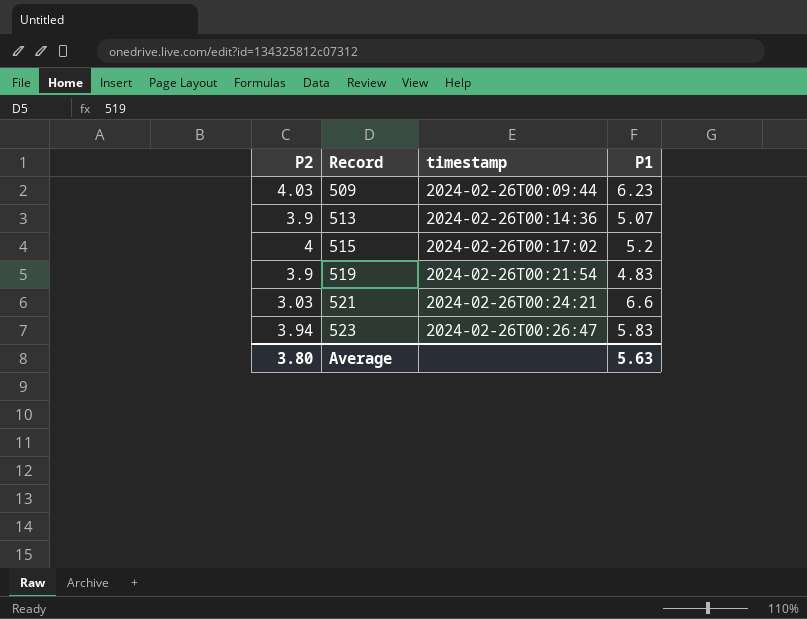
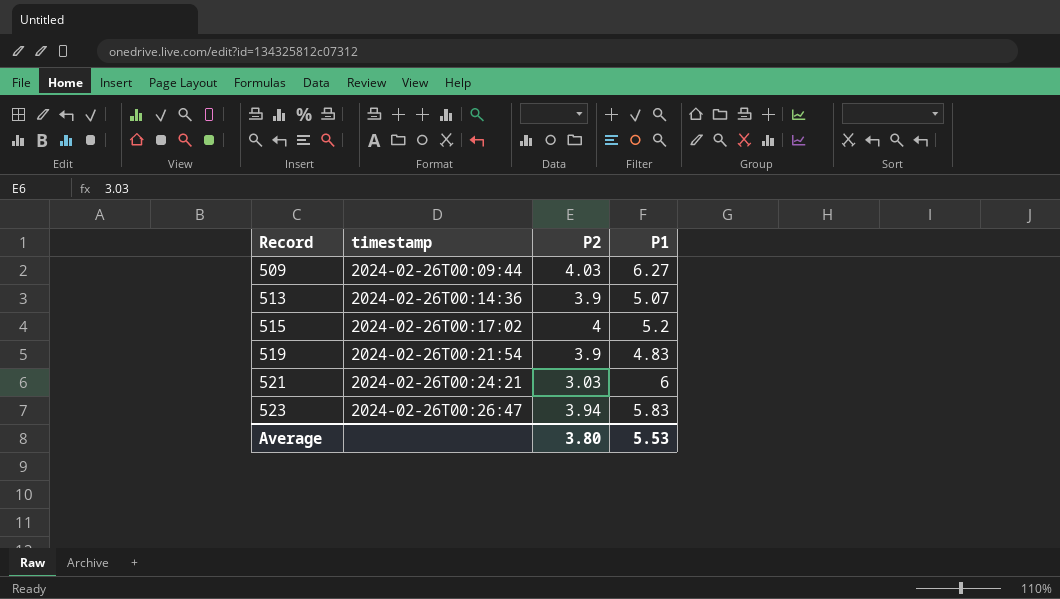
column P2 | position: 1 -> 3
509 | P1: 6.23 -> 6.27
521 | P1: 6.6 -> 6
Average | P1: 5.63 -> 5.53

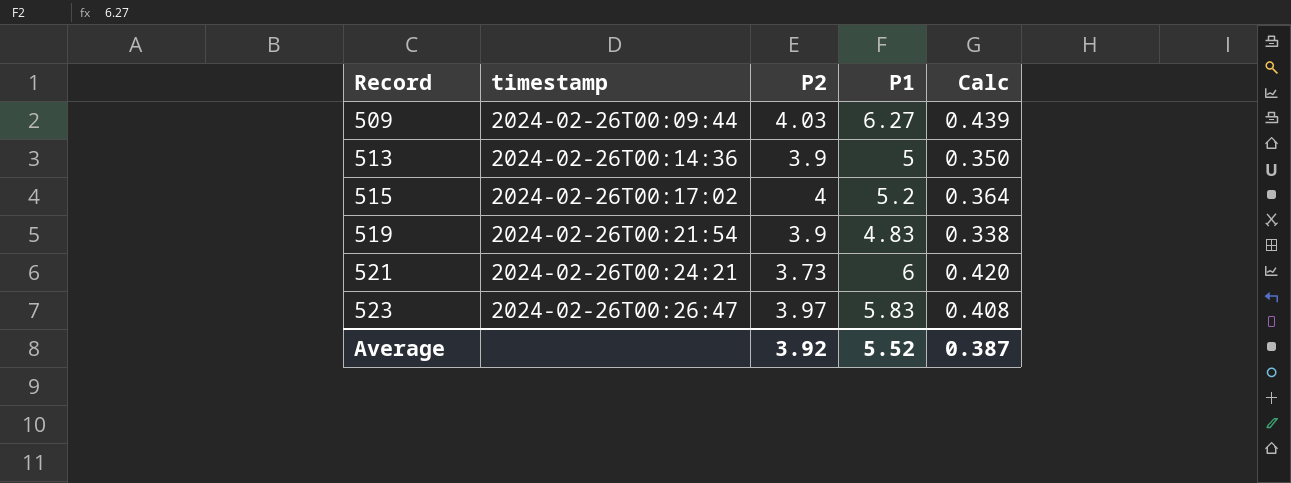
column Calc | formula: none -> [P1] * 0.07
513 | P1: 5.07 -> 5
521 | P2: 3.03 -> 3.73
523 | P2: 3.94 -> 3.97
Average | P2: 3.80 -> 3.92
Average | P1: 5.53 -> 5.52

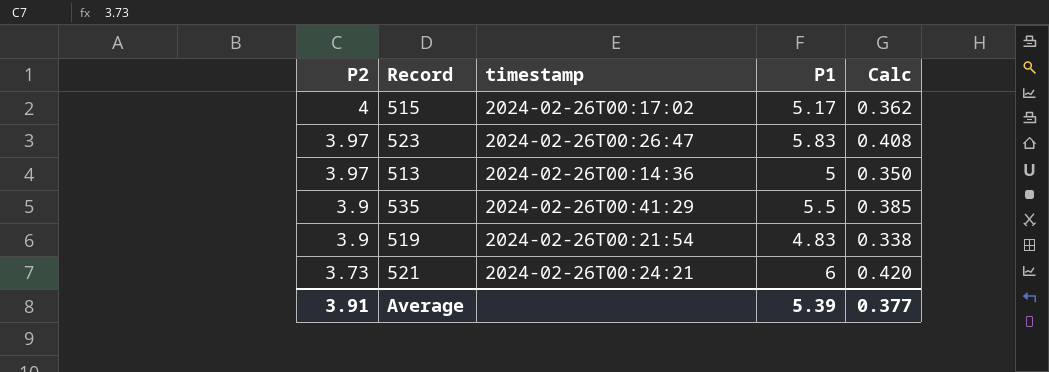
row order: Record ascending -> P2 descending
column P2 | position: 3 -> 1
row 509: 2024-02-26T00:09:44 | 4.03 | 6.27 | 0.439 -> none
515 | P1: 5.2 -> 5.17
515 | Calc: 0.364 -> 0.362
513 | P2: 3.9 -> 3.97
row 535: none -> 3.9 | 2024-02-26T00:41:29 | 5.5 | 0.385
Average | P2: 3.92 -> 3.91
Average | P1: 5.52 -> 5.39
Average | Calc: 0.387 -> 0.377

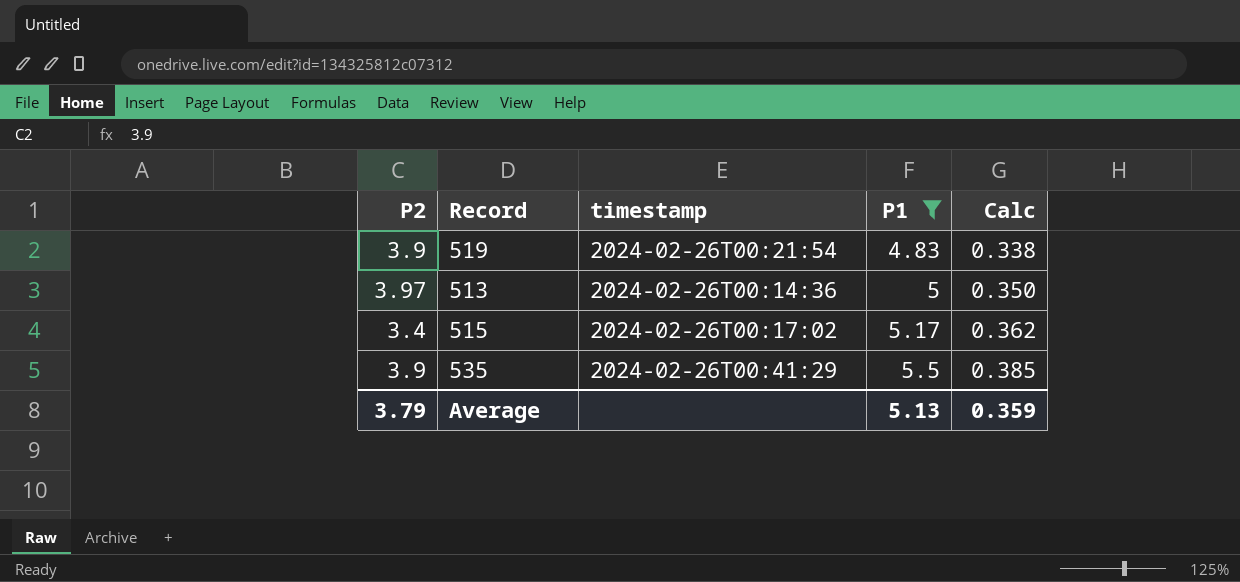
filter: none -> P1 <= 5.5
row order: P2 descending -> P1 ascending
515 | P2: 4 -> 3.4
Average | P2: 3.91 -> 3.79
Average | P1: 5.39 -> 5.13
Average | Calc: 0.377 -> 0.359

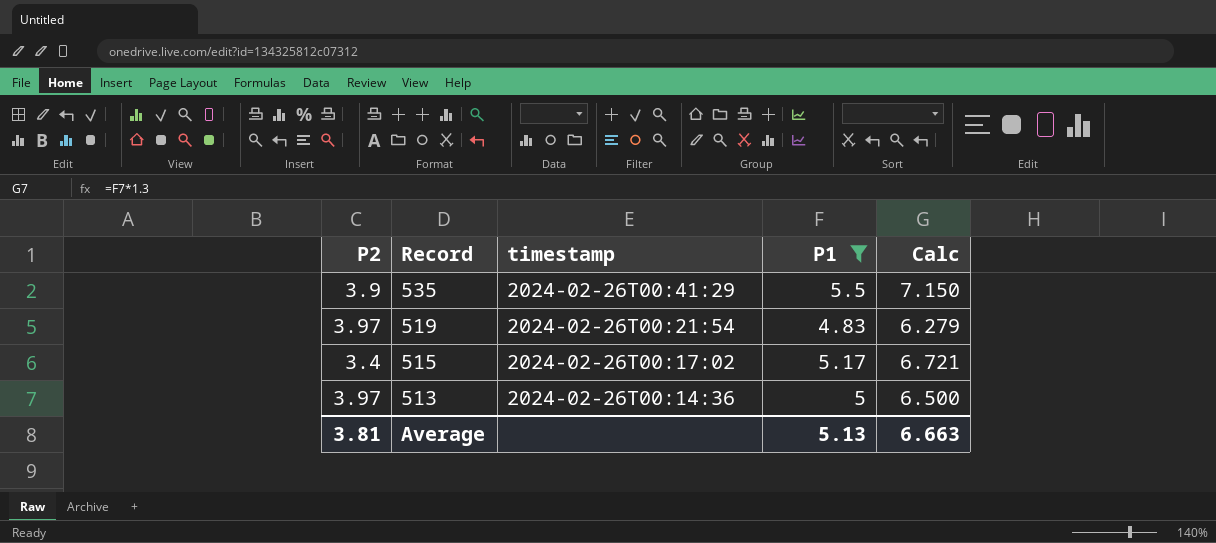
row order: P1 ascending -> Record descending
column Calc | formula: [P1] * 0.07 -> [P1] * 1.3
519 | P2: 3.9 -> 3.97
Average | P2: 3.79 -> 3.81
Average | Calc: 0.359 -> 6.663

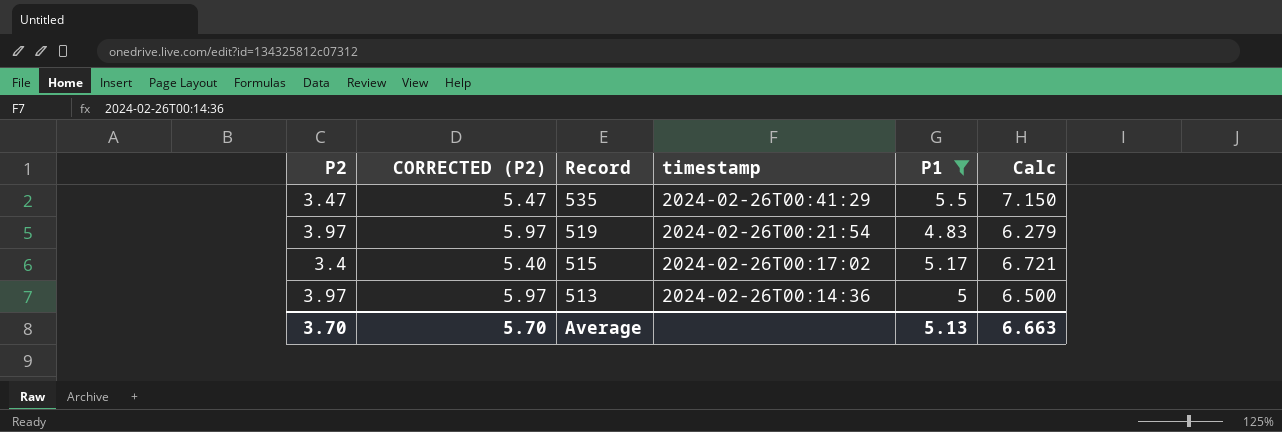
column CORRECTED (P2) | formula: none -> [P2] + 2
535 | P2: 3.9 -> 3.47
Average | P2: 3.81 -> 3.70

